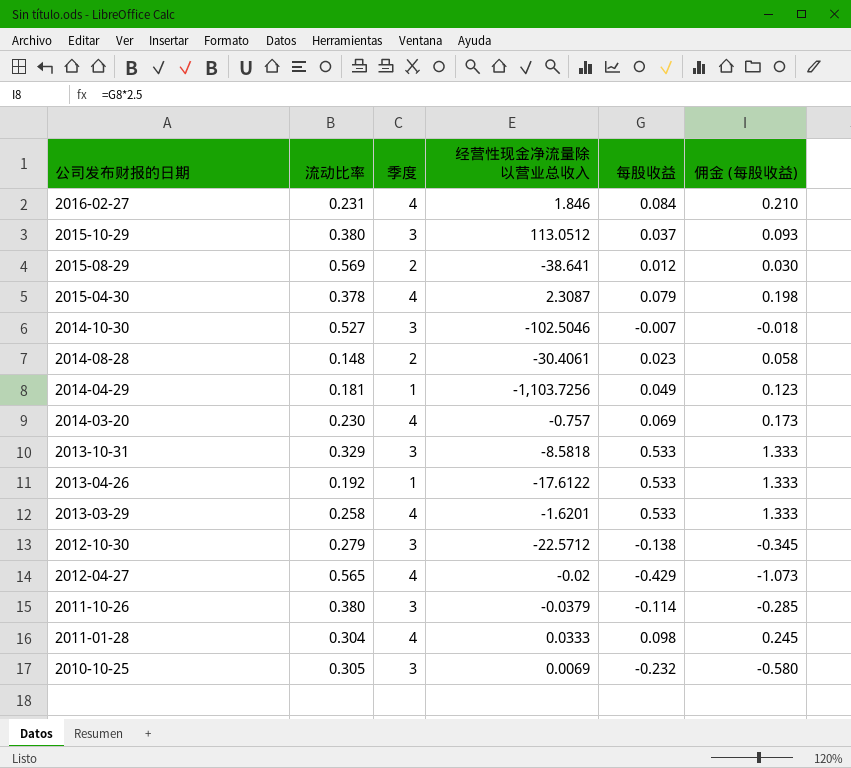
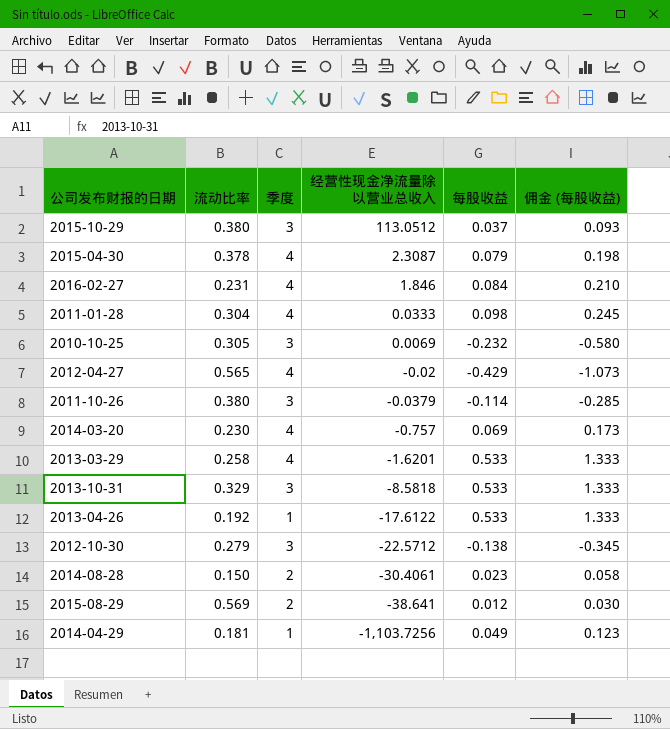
row order: 公司发布财报的日期 descending -> 经营性现金净流量除以营业总收入 descending
row 2014-10-30: 0.527 | 3 | -102.5046 | -0.007 | -0.018 -> none
2014-08-28 | 流动比率: 0.148 -> 0.150

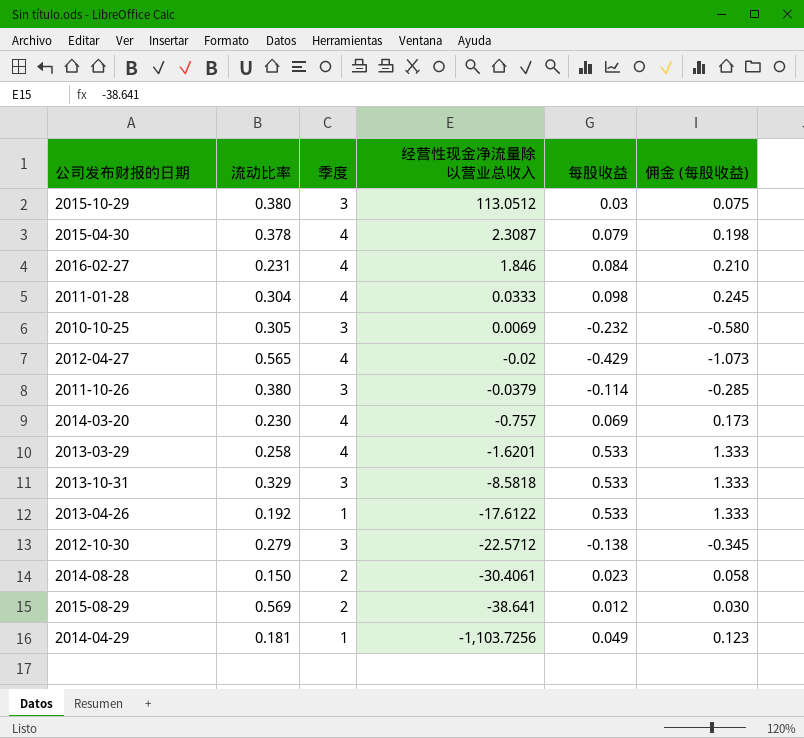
2015-10-29 | 每股收益: 0.037 -> 0.03
2015-10-29 | 佣金 (每股收益): 0.093 -> 0.075

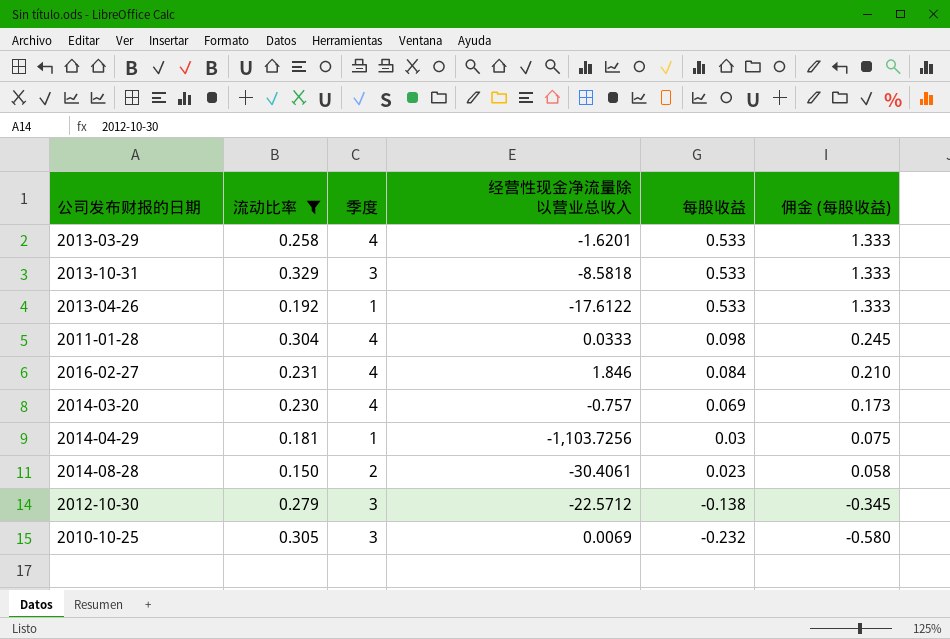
filter: none -> 流动比率 <= 0.329
row order: 经营性现金净流量除以营业总收入 descending -> 每股收益 descending
2014-04-29 | 每股收益: 0.049 -> 0.03
2014-04-29 | 佣金 (每股收益): 0.123 -> 0.075

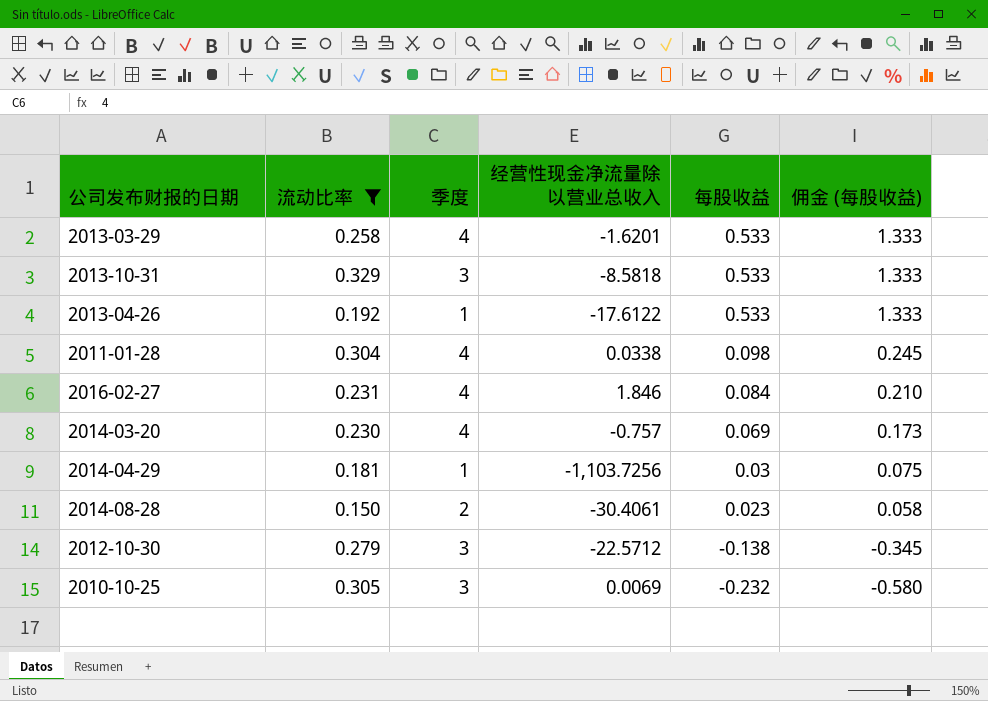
2011-01-28 | 经营性现金净流量除以营业总收入: 0.0333 -> 0.0338

